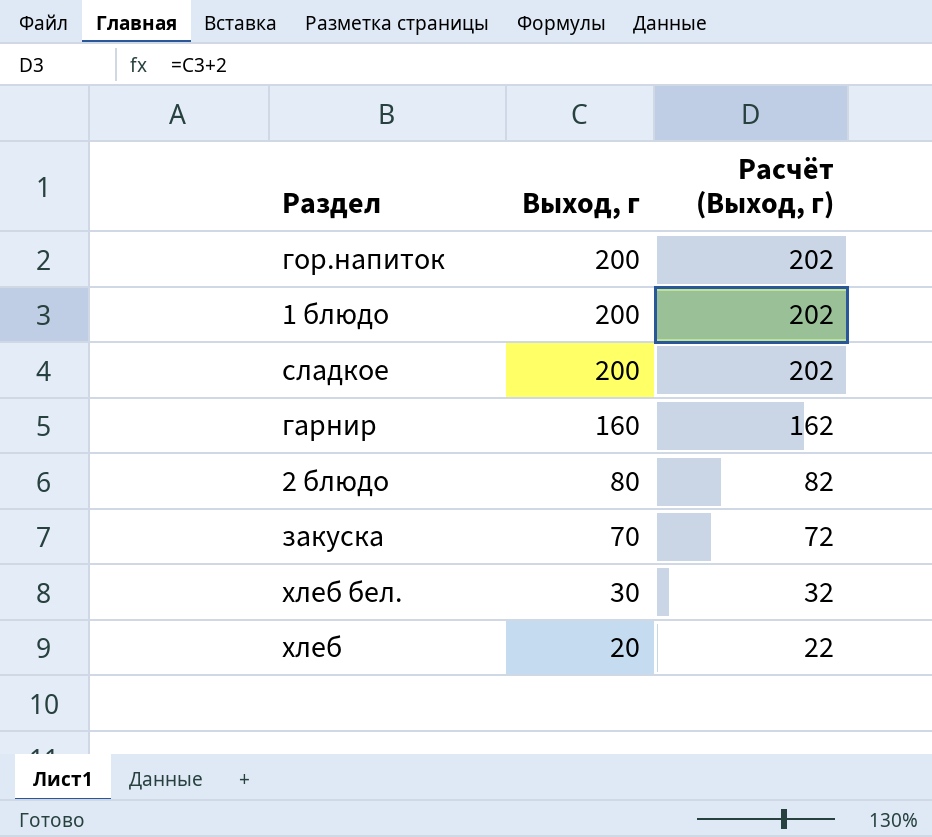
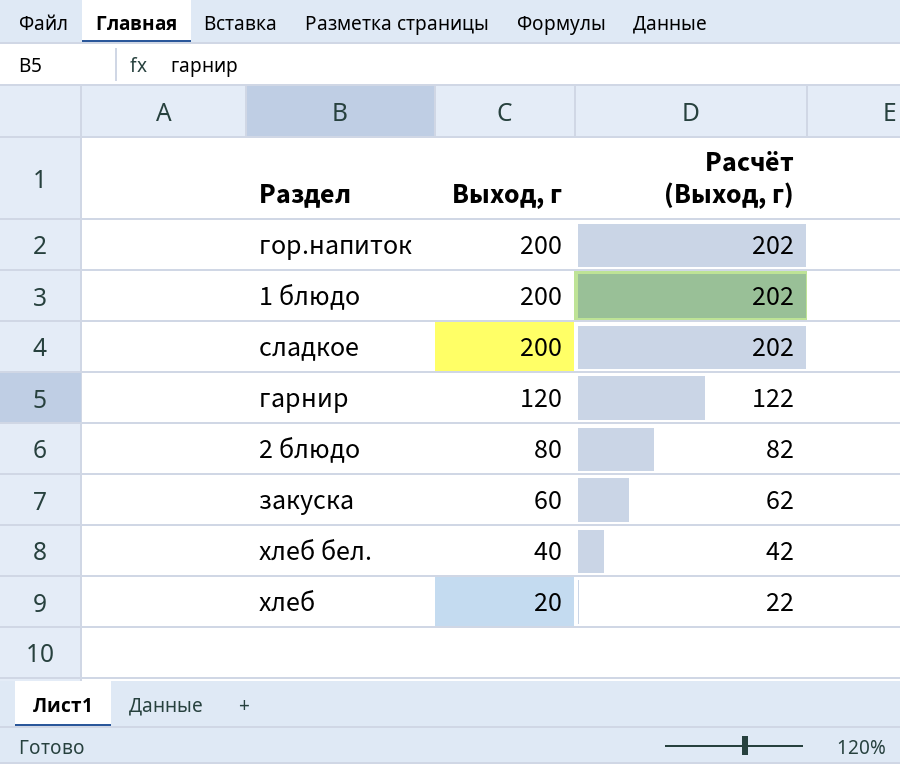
гарнир | Выход, г: 160 -> 120
гарнир | Расчёт (Выход, г): 162 -> 122
закуска | Выход, г: 70 -> 60
закуска | Расчёт (Выход, г): 72 -> 62
хлеб бел. | Выход, г: 30 -> 40
хлеб бел. | Расчёт (Выход, г): 32 -> 42

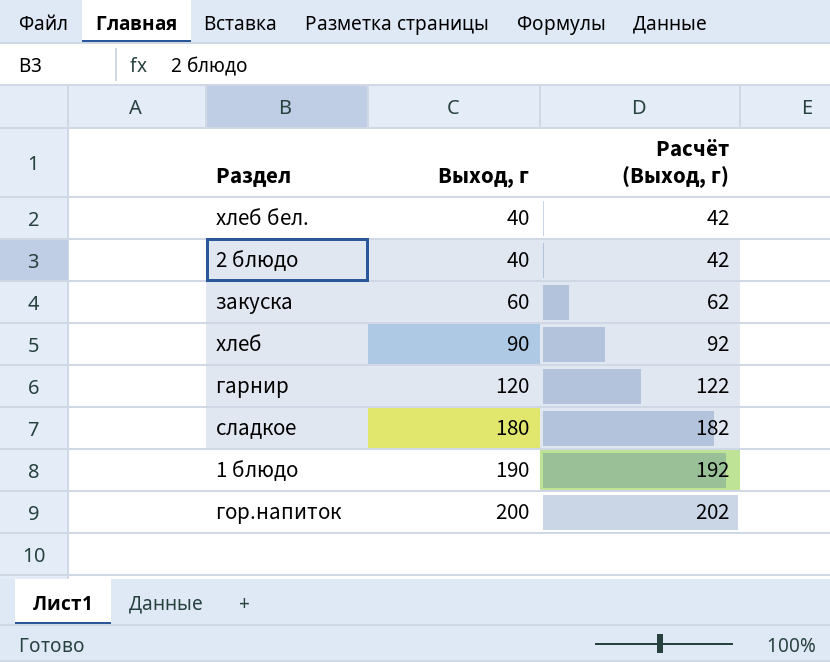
row order: Выход, г descending -> Выход, г ascending
2 блюдо | Выход, г: 80 -> 40
2 блюдо | Расчёт (Выход, г): 82 -> 42
хлеб | Выход, г: 20 -> 90
хлеб | Расчёт (Выход, г): 22 -> 92
сладкое | Выход, г: 200 -> 180
сладкое | Расчёт (Выход, г): 202 -> 182
1 блюдо | Выход, г: 200 -> 190
1 блюдо | Расчёт (Выход, г): 202 -> 192

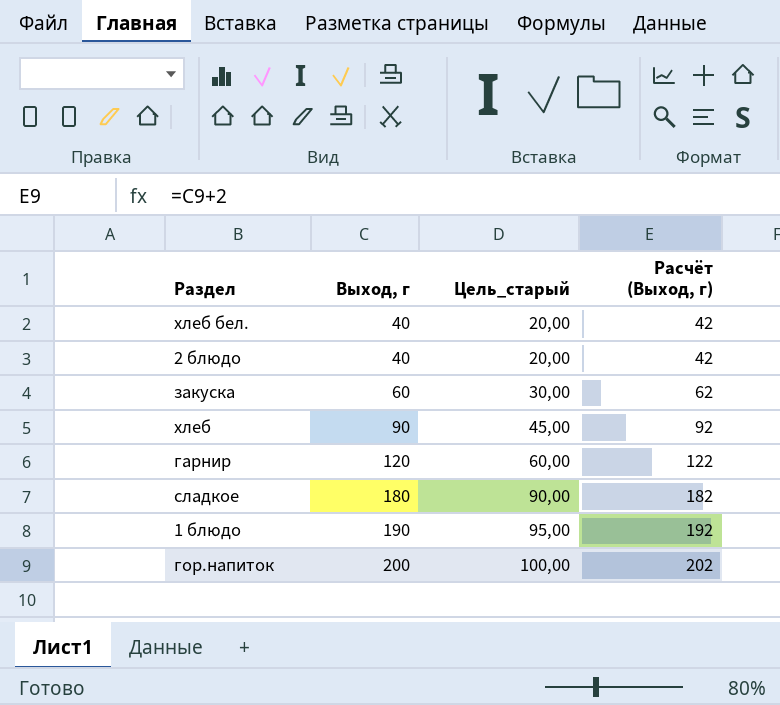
column Цель_старый | formula: none -> [Выход, г] * 0,5

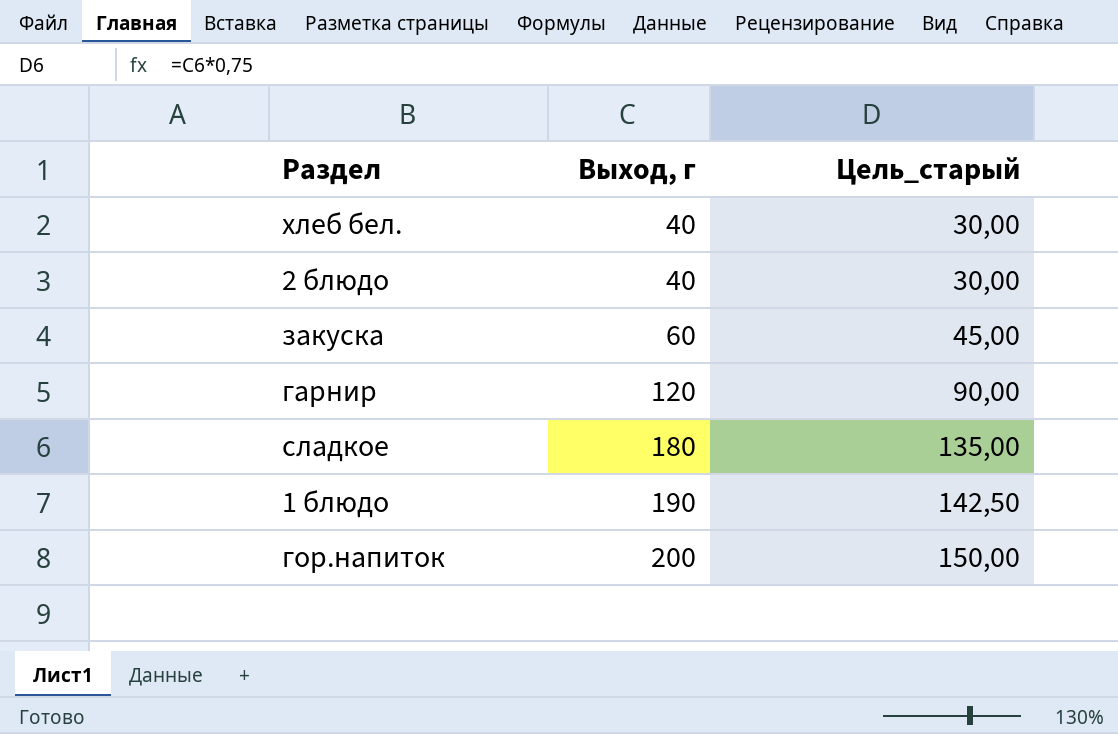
column Расчёт (Выход, г) | formula: [Выход, г] + 2 -> none
column Цель_старый | formula: [Выход, г] * 0,5 -> [Выход, г] * 0,75
row хлеб: 90 | 45,00 | 92 -> none

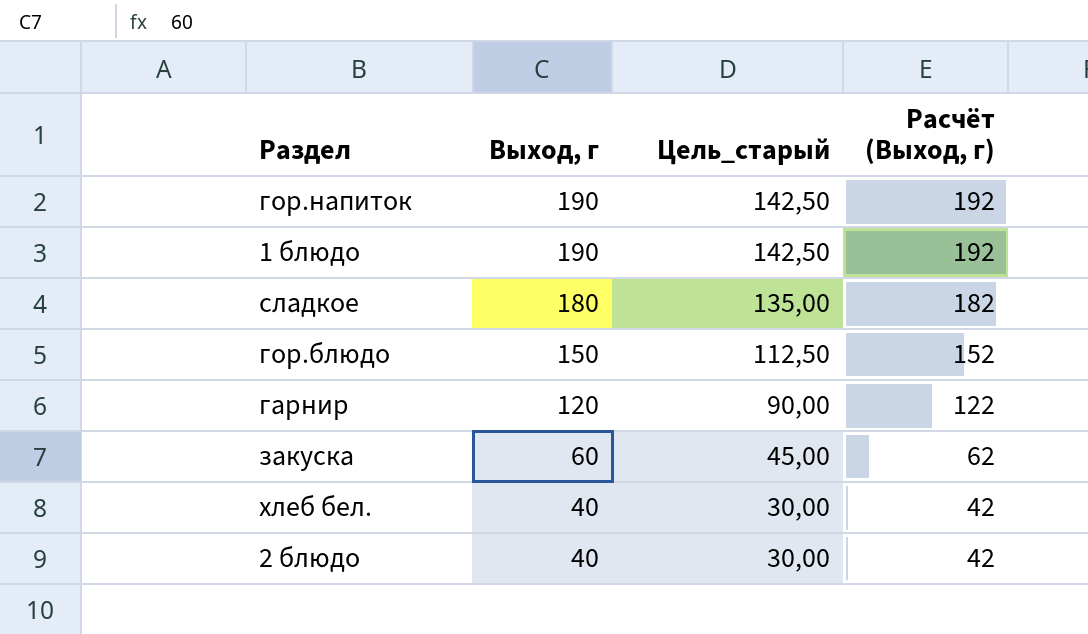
row order: Выход, г ascending -> Выход, г descending
column Расчёт (Выход, г) | formula: none -> [Выход, г] + 2
гор.напиток | Выход, г: 200 -> 190
гор.напиток | Цель_старый: 150,00 -> 142,50
row гор.блюдо: none -> 150 | 112,50 | 152

